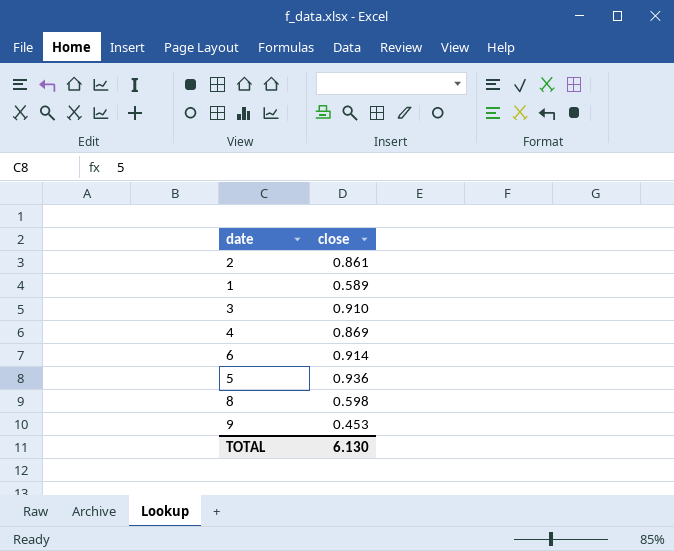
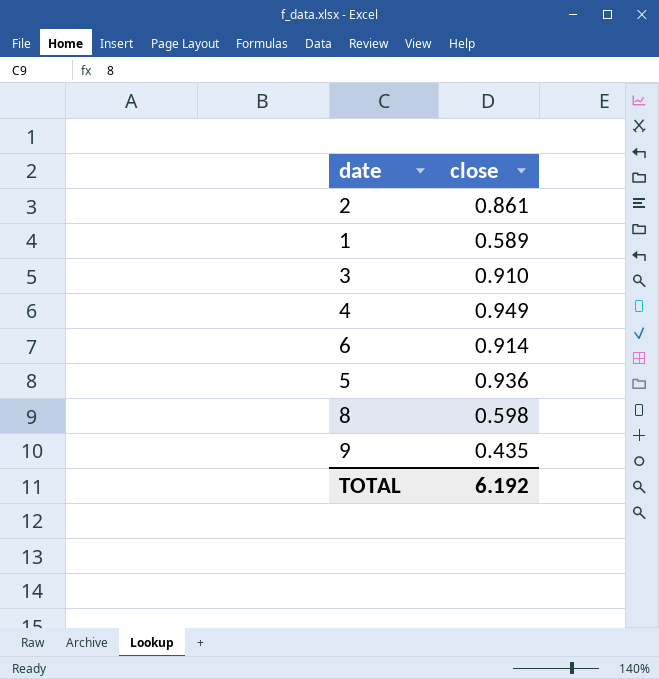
4 | close: 0.869 -> 0.949
9 | close: 0.453 -> 0.435
TOTAL | close: 6.130 -> 6.192

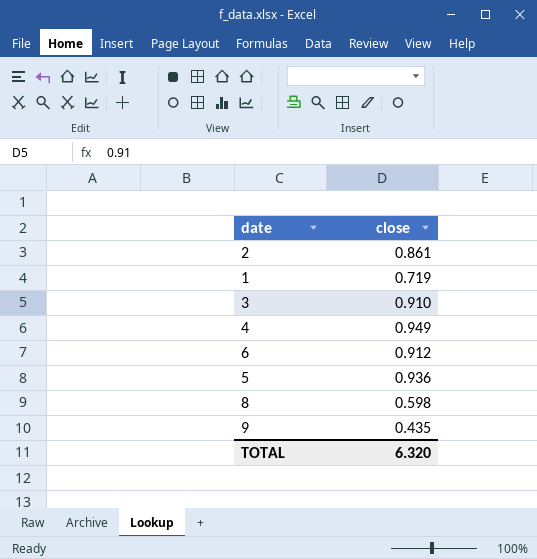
1 | close: 0.589 -> 0.719
6 | close: 0.914 -> 0.912
TOTAL | close: 6.192 -> 6.320

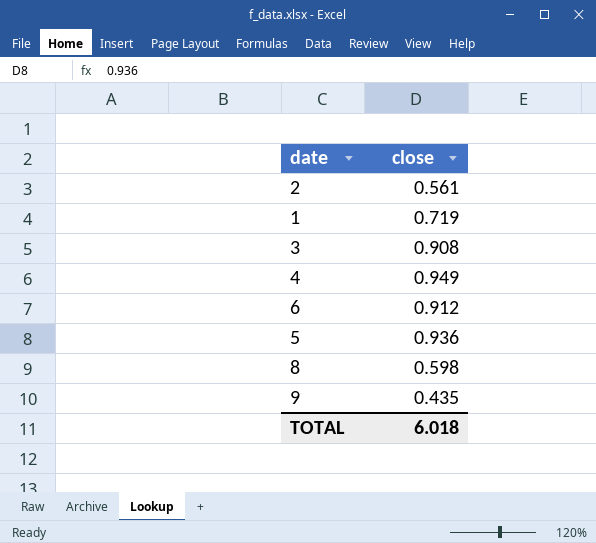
2 | close: 0.861 -> 0.561
3 | close: 0.910 -> 0.908
TOTAL | close: 6.320 -> 6.018

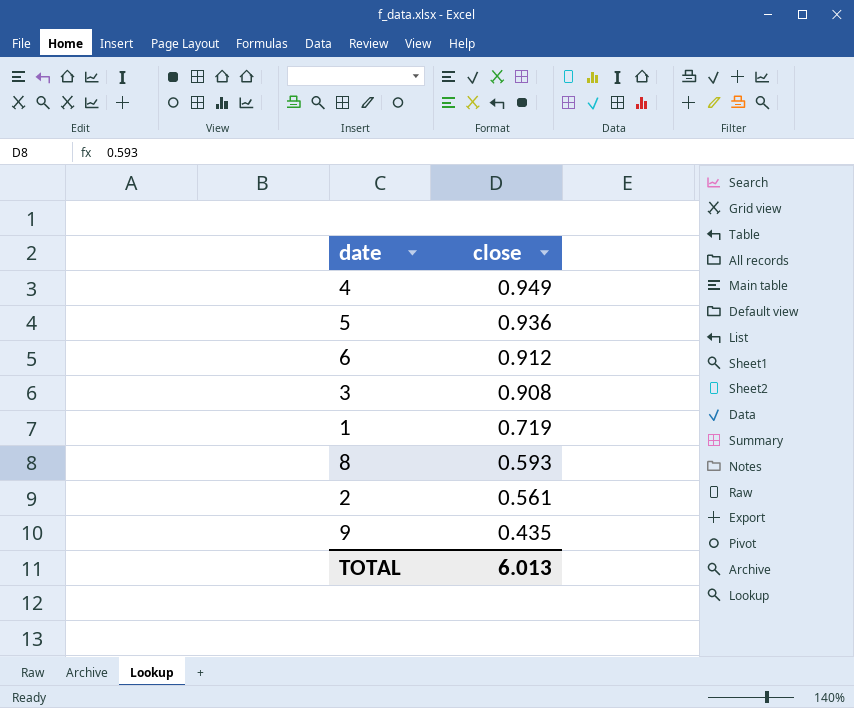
row order: none -> close descending
8 | close: 0.598 -> 0.593
TOTAL | close: 6.018 -> 6.013

